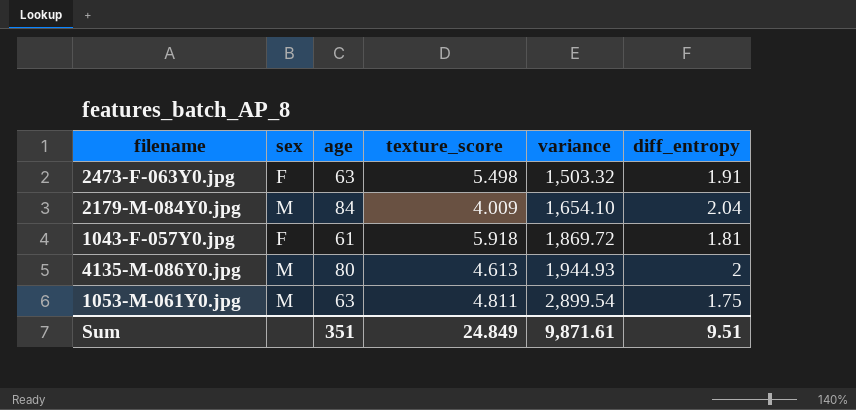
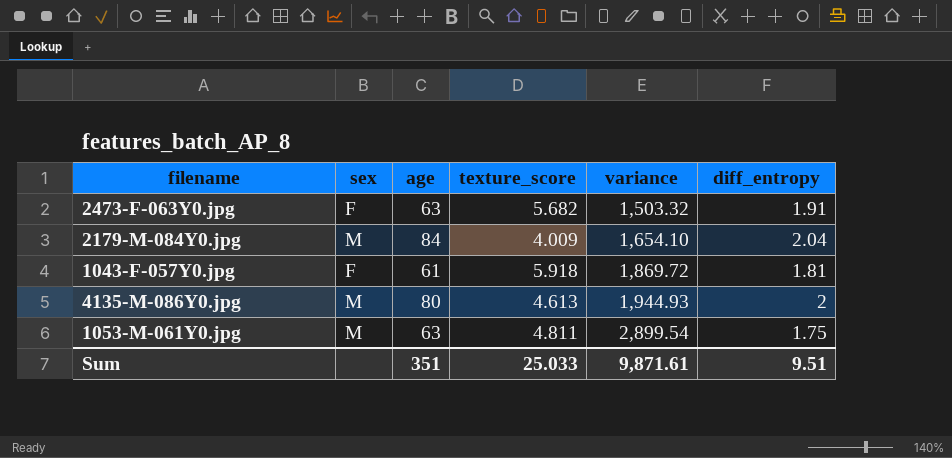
2473-F-063Y0.jpg | texture_score: 5.498 -> 5.682
Sum | texture_score: 24.849 -> 25.033

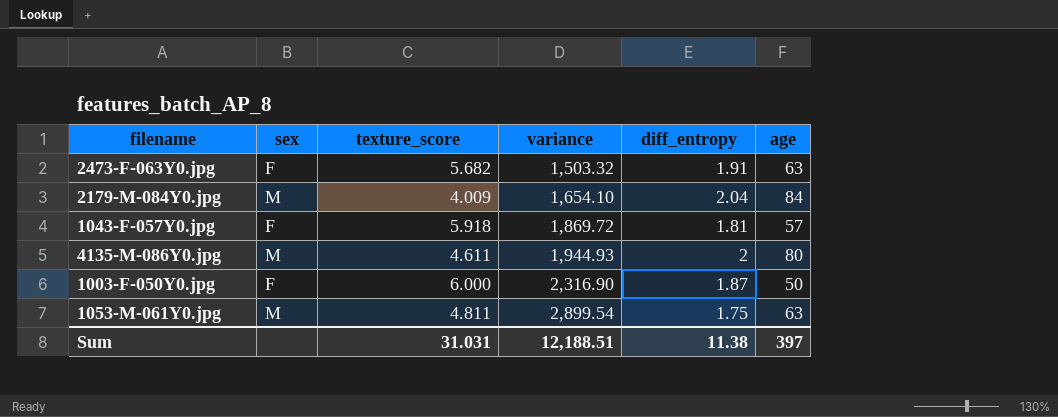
column age | position: 3 -> 6
1043-F-057Y0.jpg | age: 61 -> 57
4135-M-086Y0.jpg | texture_score: 4.613 -> 4.611
row 1003-F-050Y0.jpg: none -> F | 6.000 | 2,316.90 | 1.87 | 50
Sum | texture_score: 25.033 -> 31.031
Sum | variance: 9,871.61 -> 12,188.51
Sum | diff_entropy: 9.51 -> 11.38
Sum | age: 351 -> 397

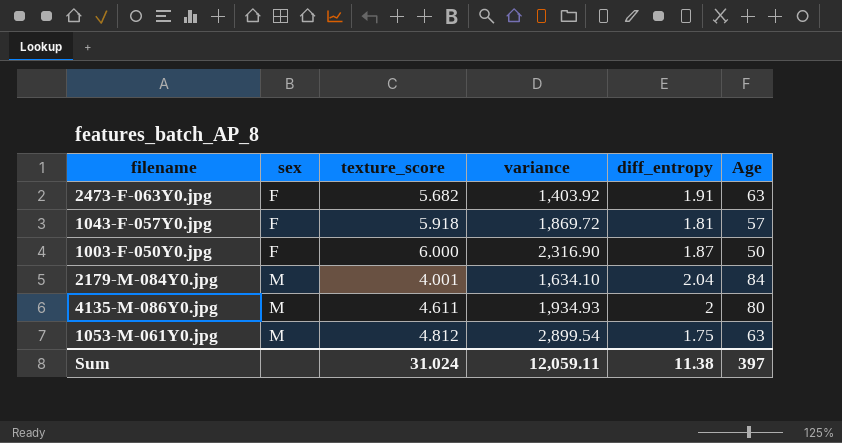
row order: variance ascending -> sex ascending
column name: age -> Age
2473-F-063Y0.jpg | variance: 1,503.32 -> 1,403.92
2179-M-084Y0.jpg | texture_score: 4.009 -> 4.001
2179-M-084Y0.jpg | variance: 1,654.10 -> 1,634.10
4135-M-086Y0.jpg | variance: 1,944.93 -> 1,934.93
1053-M-061Y0.jpg | texture_score: 4.811 -> 4.812
Sum | texture_score: 31.031 -> 31.024
Sum | variance: 12,188.51 -> 12,059.11

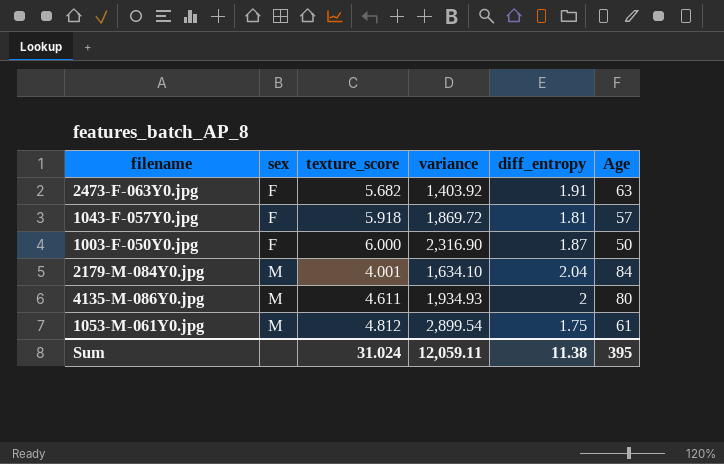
1053-M-061Y0.jpg | Age: 63 -> 61
Sum | Age: 397 -> 395

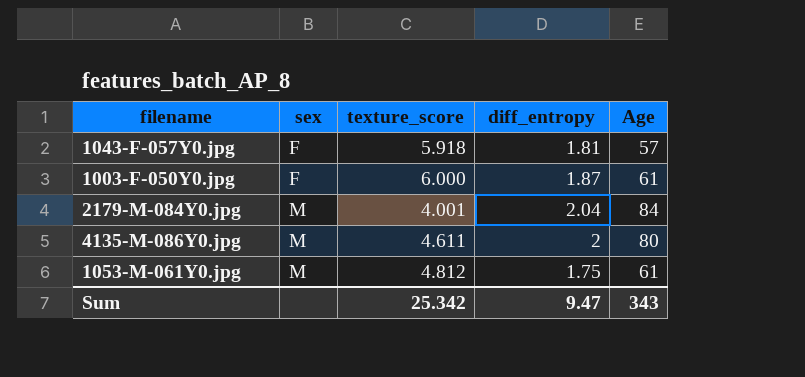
column variance | position: 4 -> none
row 2473-F-063Y0.jpg: F | 5.682 | 1,403.92 | 1.91 | 63 -> none
1003-F-050Y0.jpg | Age: 50 -> 61
Sum | texture_score: 31.024 -> 25.342
Sum | diff_entropy: 11.38 -> 9.47
Sum | Age: 395 -> 343

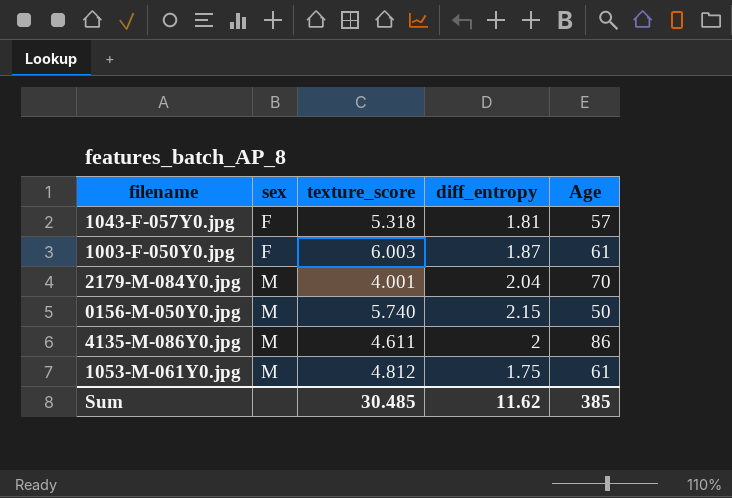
1043-F-057Y0.jpg | texture_score: 5.918 -> 5.318
1003-F-050Y0.jpg | texture_score: 6.000 -> 6.003
2179-M-084Y0.jpg | Age: 84 -> 70
row 0156-M-050Y0.jpg: none -> M | 5.740 | 2.15 | 50
4135-M-086Y0.jpg | Age: 80 -> 86
Sum | texture_score: 25.342 -> 30.485
Sum | diff_entropy: 9.47 -> 11.62
Sum | Age: 343 -> 385

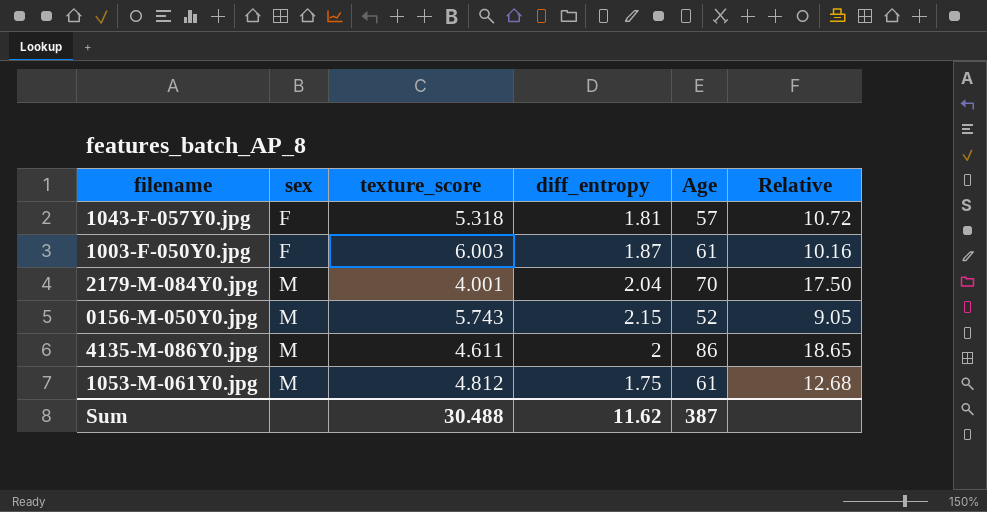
column Relative | formula: none -> [Age] / [texture_score]
0156-M-050Y0.jpg | texture_score: 5.740 -> 5.743
0156-M-050Y0.jpg | Age: 50 -> 52
Sum | texture_score: 30.485 -> 30.488
Sum | Age: 385 -> 387

